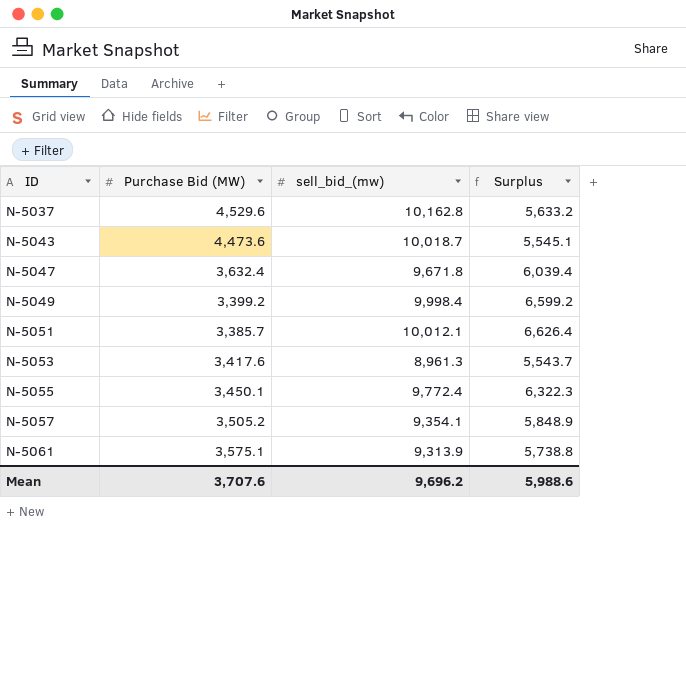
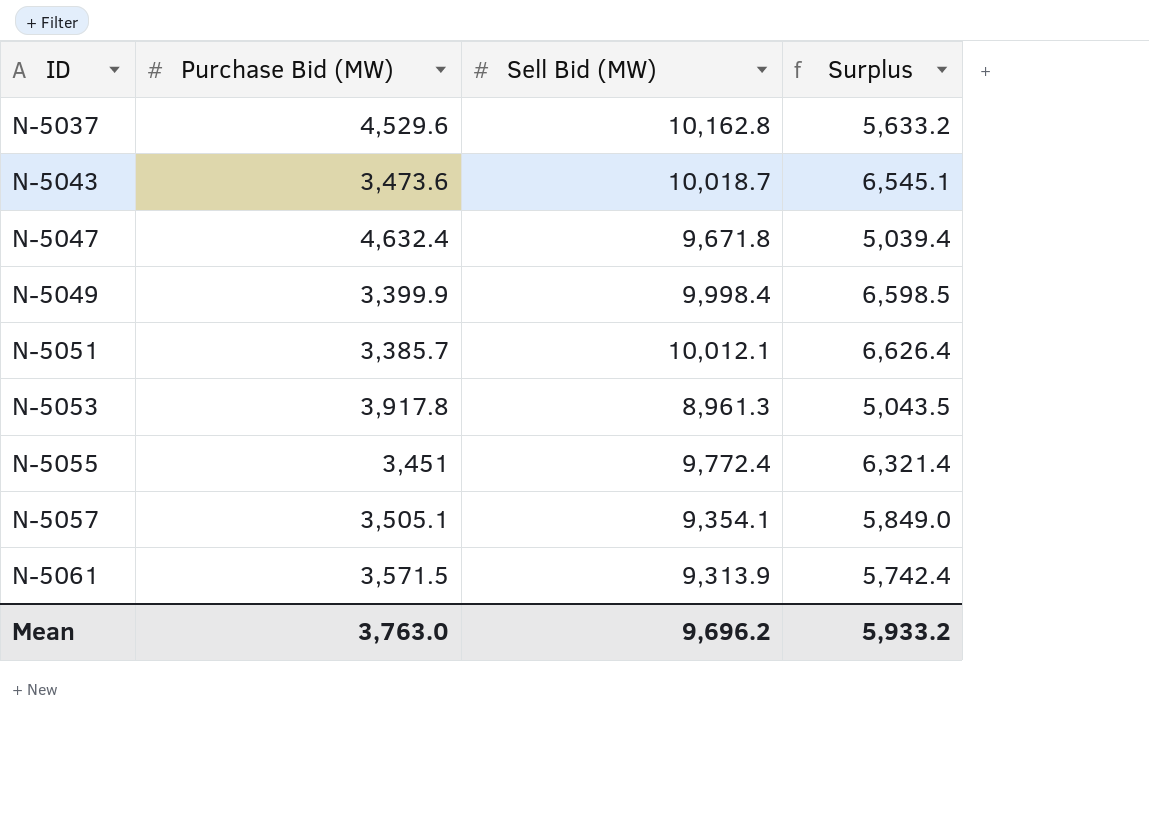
column name: sell_bid_(mw) -> Sell Bid (MW)
N-5043 | Purchase Bid (MW): 4,473.6 -> 3,473.6
N-5043 | Surplus: 5,545.1 -> 6,545.1
N-5047 | Purchase Bid (MW): 3,632.4 -> 4,632.4
N-5047 | Surplus: 6,039.4 -> 5,039.4
N-5049 | Purchase Bid (MW): 3,399.2 -> 3,399.9
N-5049 | Surplus: 6,599.2 -> 6,598.5
N-5053 | Purchase Bid (MW): 3,417.6 -> 3,917.8
N-5053 | Surplus: 5,543.7 -> 5,043.5
N-5055 | Purchase Bid (MW): 3,450.1 -> 3,451
N-5055 | Surplus: 6,322.3 -> 6,321.4
N-5057 | Purchase Bid (MW): 3,505.2 -> 3,505.1
N-5057 | Surplus: 5,848.9 -> 5,849.0
N-5061 | Purchase Bid (MW): 3,575.1 -> 3,571.5
N-5061 | Surplus: 5,738.8 -> 5,742.4
Mean | Purchase Bid (MW): 3,707.6 -> 3,763.0
Mean | Surplus: 5,988.6 -> 5,933.2

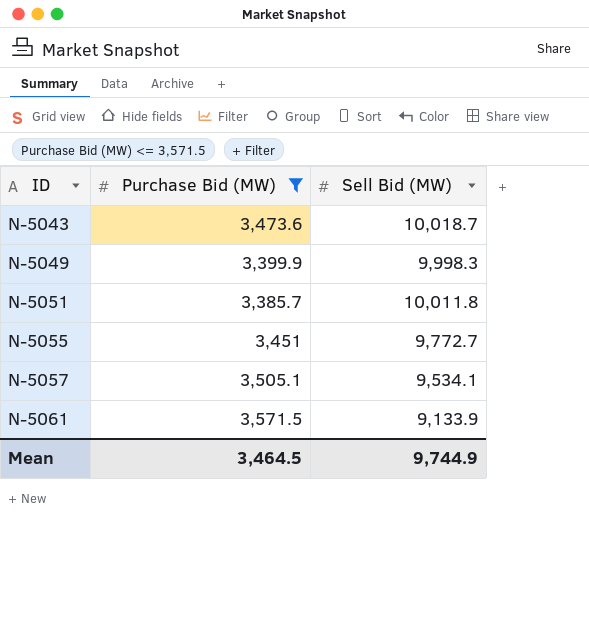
filter: none -> Purchase Bid (MW) <= 3,571.5
column Surplus | formula: [Sell Bid (MW)] - [Purchase Bid (MW)] -> none
N-5049 | Sell Bid (MW): 9,998.4 -> 9,998.3
N-5051 | Sell Bid (MW): 10,012.1 -> 10,011.8
N-5055 | Sell Bid (MW): 9,772.4 -> 9,772.7
N-5057 | Sell Bid (MW): 9,354.1 -> 9,534.1
N-5061 | Sell Bid (MW): 9,313.9 -> 9,133.9
Mean | Purchase Bid (MW): 3,763.0 -> 3,464.5
Mean | Sell Bid (MW): 9,696.2 -> 9,744.9

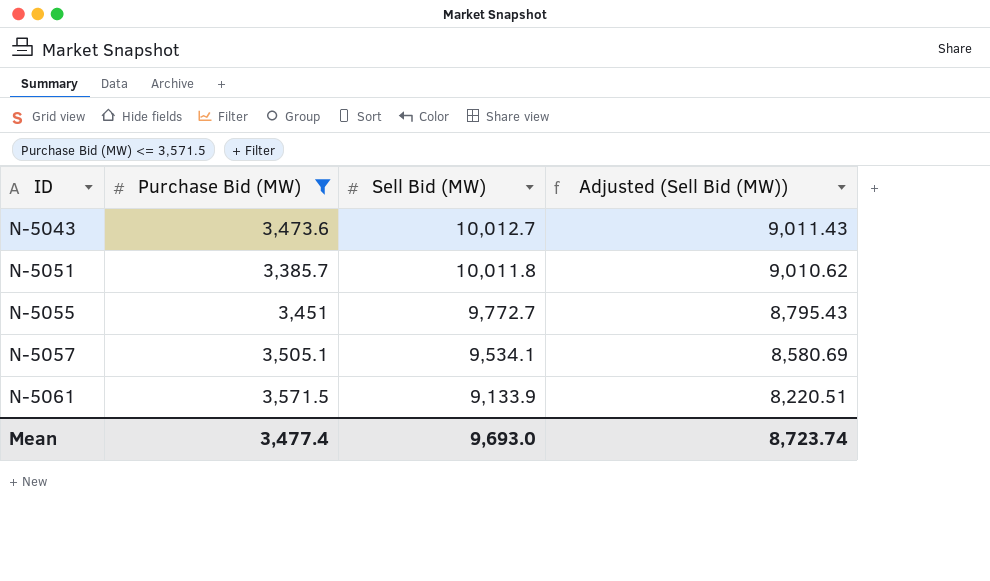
column Adjusted (Sell Bid (MW)) | formula: none -> [Sell Bid (MW)] * 0.9
row N-5049: 3,399.9 | 9,998.3 -> none
N-5043 | Sell Bid (MW): 10,018.7 -> 10,012.7
Mean | Purchase Bid (MW): 3,464.5 -> 3,477.4
Mean | Sell Bid (MW): 9,744.9 -> 9,693.0

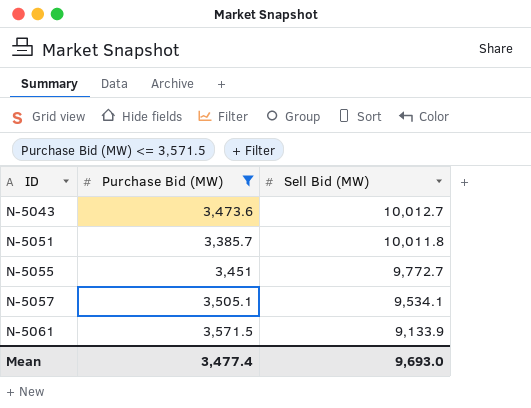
column Adjusted (Sell Bid (MW)) | formula: [Sell Bid (MW)] * 0.9 -> none

